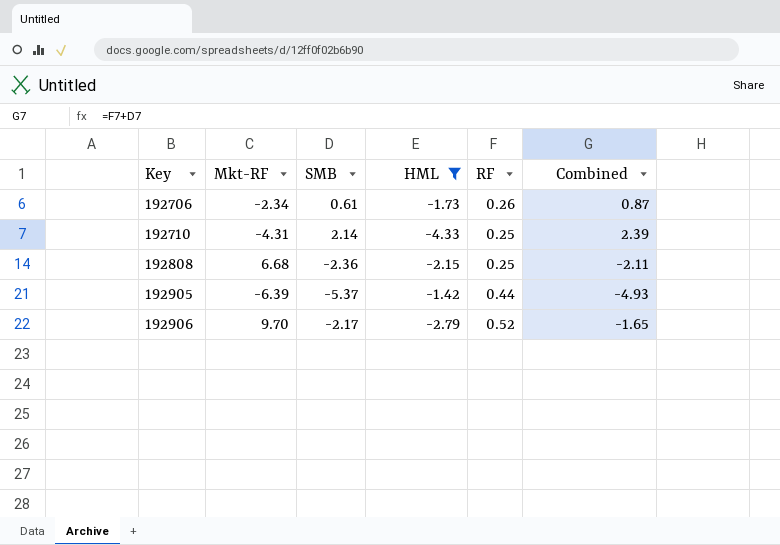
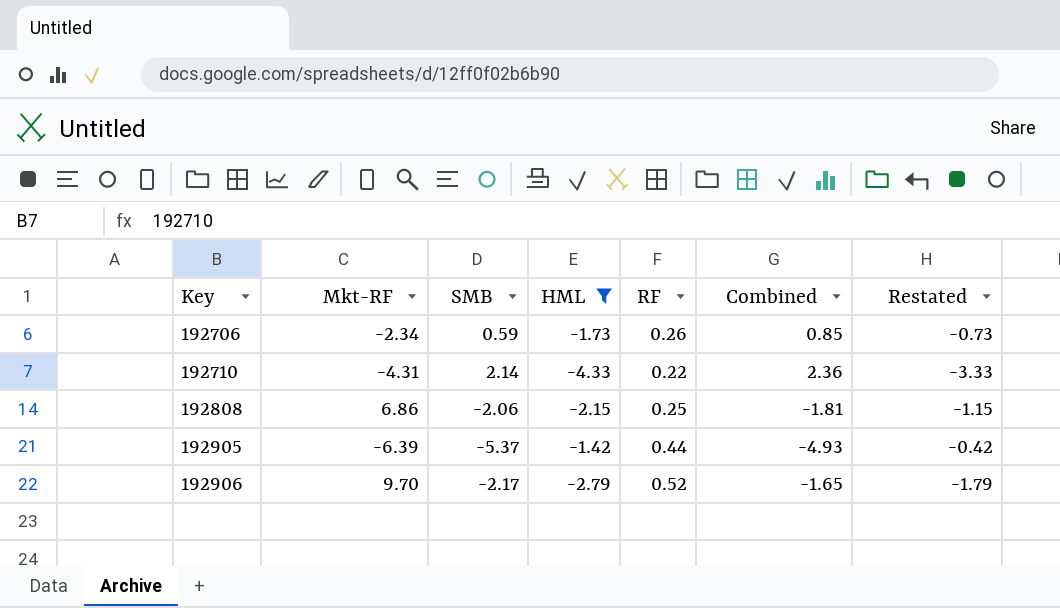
column Restated | formula: none -> [HML] + 1
192706 | SMB: 0.61 -> 0.59
192706 | Combined: 0.87 -> 0.85
192710 | RF: 0.25 -> 0.22
192710 | Combined: 2.39 -> 2.36
192808 | Mkt-RF: 6.68 -> 6.86
192808 | SMB: -2.36 -> -2.06
192808 | Combined: -2.11 -> -1.81

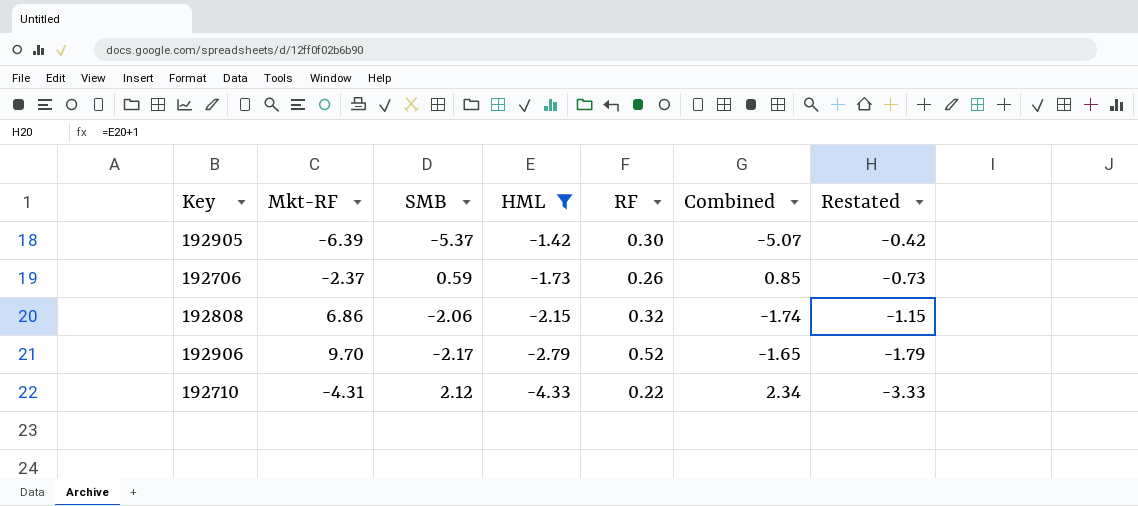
row order: Key ascending -> HML descending
192905 | RF: 0.44 -> 0.30
192905 | Combined: -4.93 -> -5.07
192706 | Mkt-RF: -2.34 -> -2.37
192808 | RF: 0.25 -> 0.32
192808 | Combined: -1.81 -> -1.74
192710 | SMB: 2.14 -> 2.12
192710 | Combined: 2.36 -> 2.34

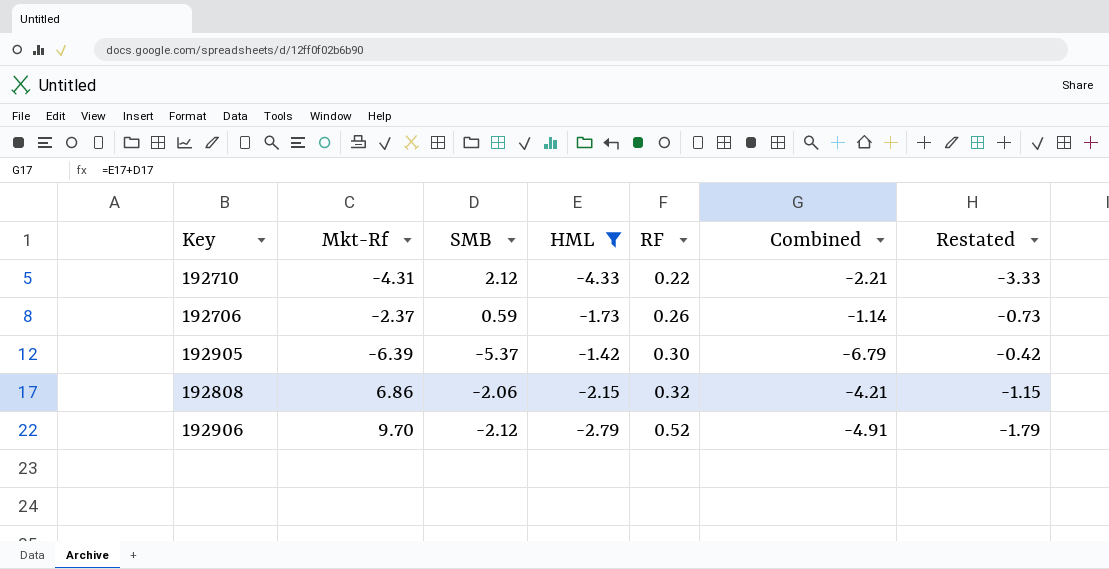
row order: HML descending -> RF ascending
column name: Mkt-RF -> Mkt-Rf
column Combined | formula: [SMB] + [RF] -> [SMB] + [HML]
192906 | SMB: -2.17 -> -2.12

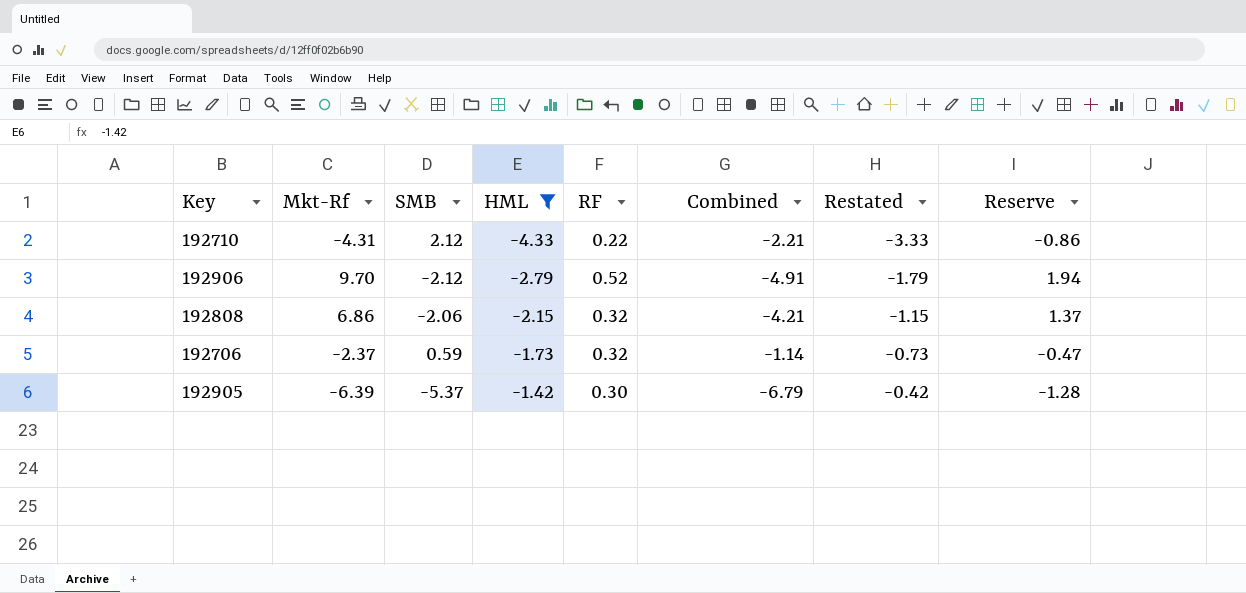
row order: RF ascending -> HML ascending
column Reserve | formula: none -> [Mkt-Rf] * 0.2
192706 | RF: 0.26 -> 0.32

